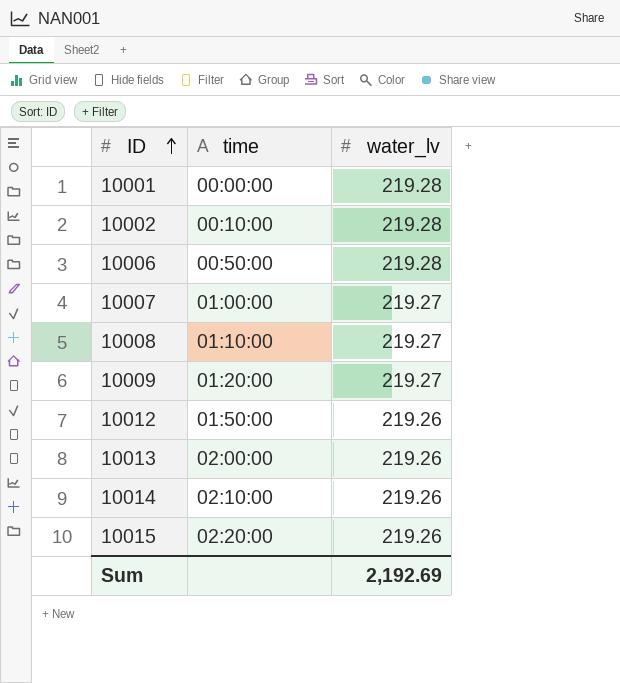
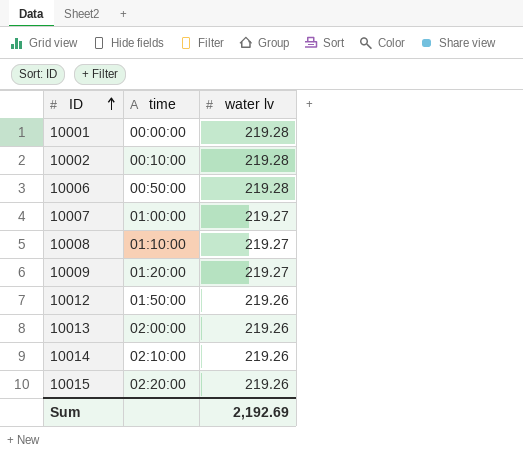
column name: water_lv -> water lv

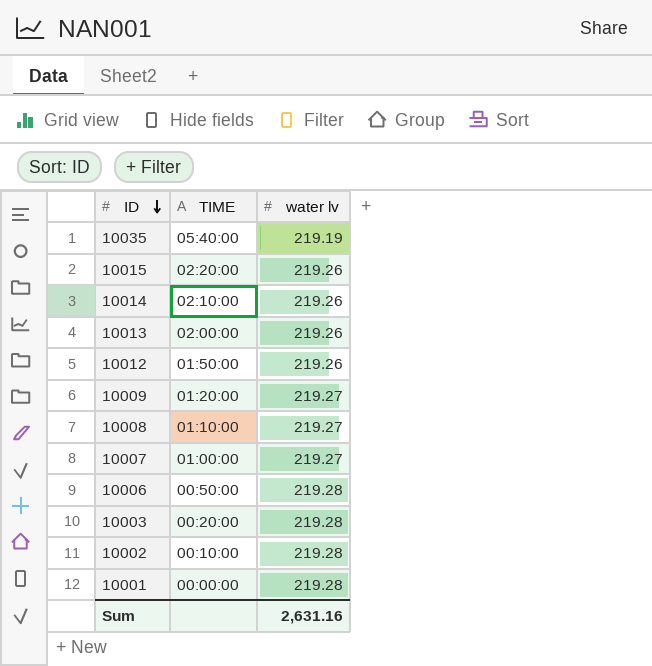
row order: ID ascending -> ID descending
column name: time -> TIME
row 10035: none -> 05:40:00 | 219.19
row 10003: none -> 00:20:00 | 219.28
Sum | water lv: 2,192.69 -> 2,631.16

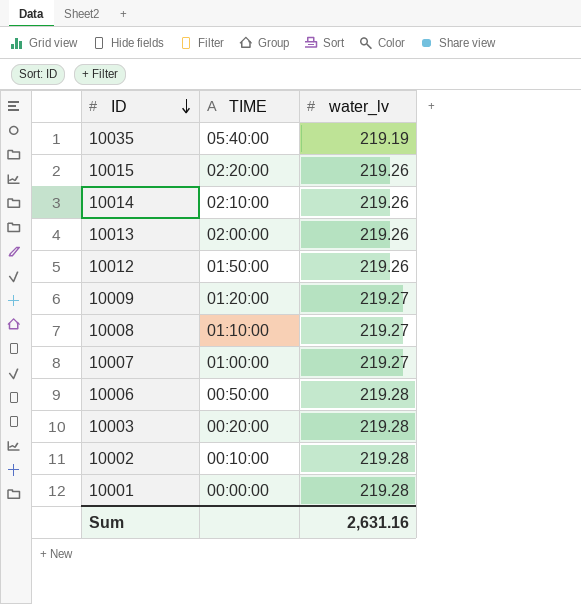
column name: water lv -> water_lv

